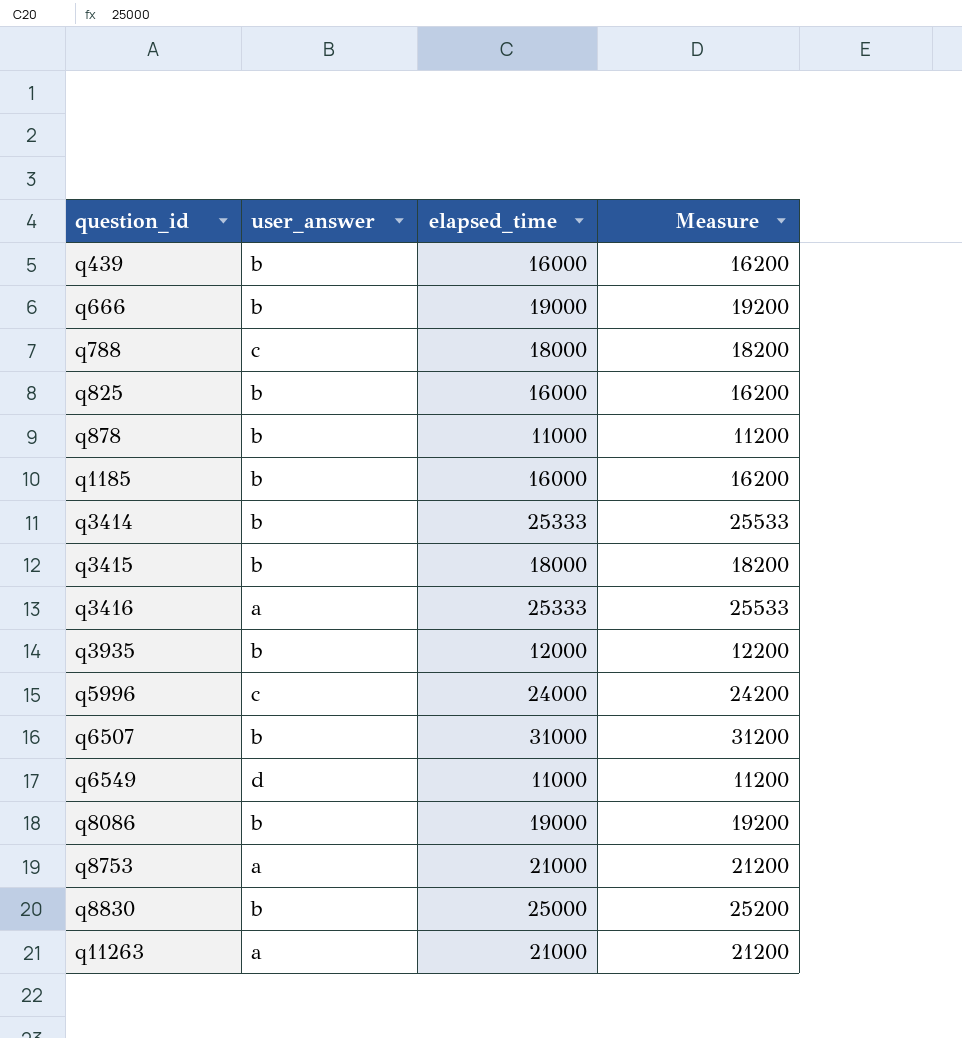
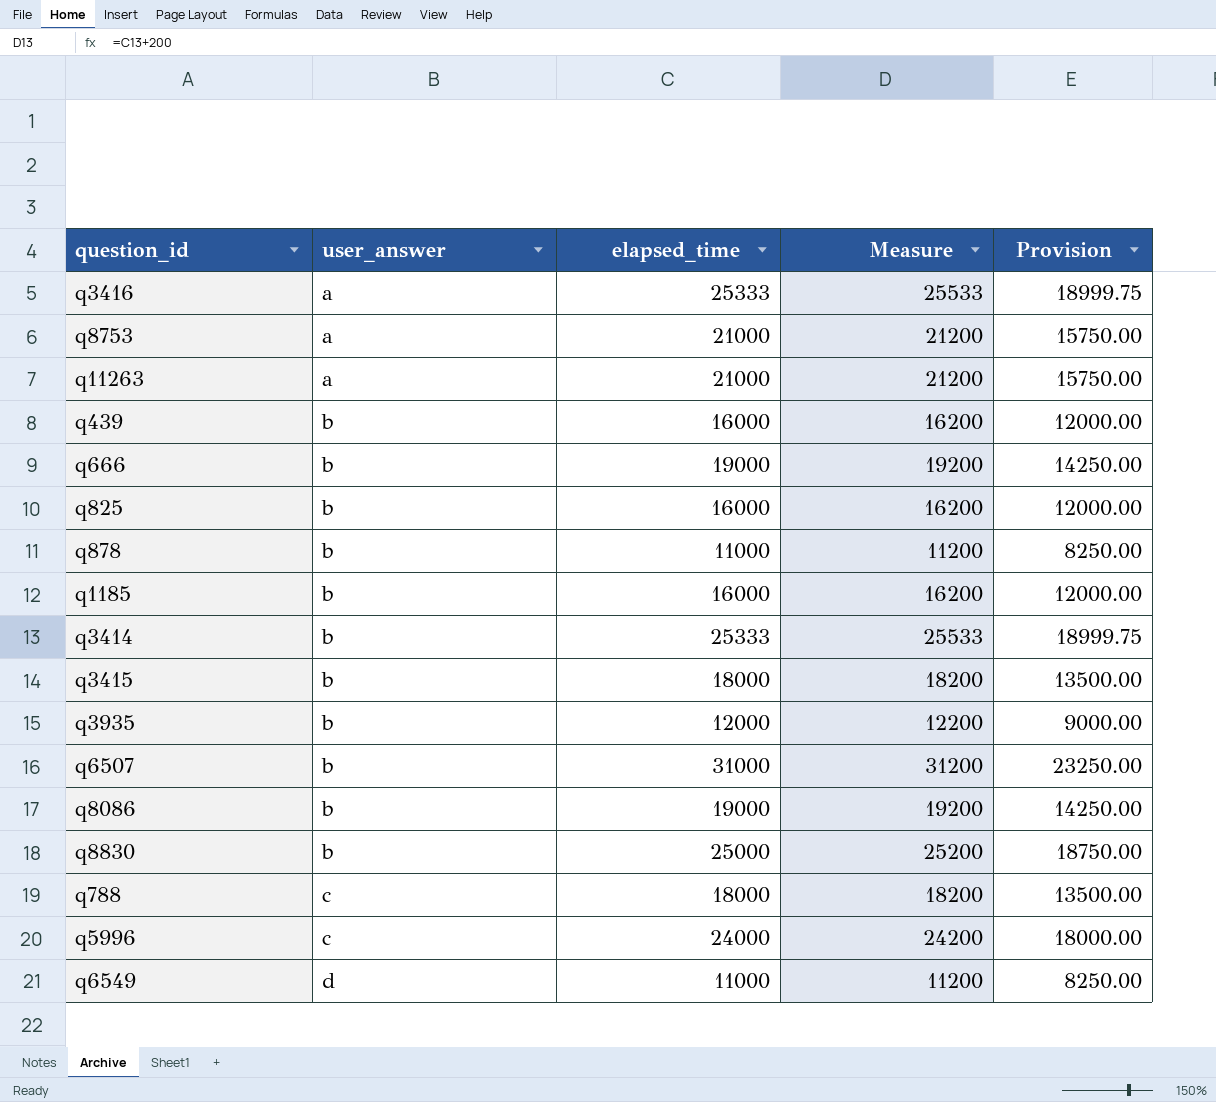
row order: question_id ascending -> user_answer ascending
column Provision | formula: none -> [elapsed_time] * 0.75

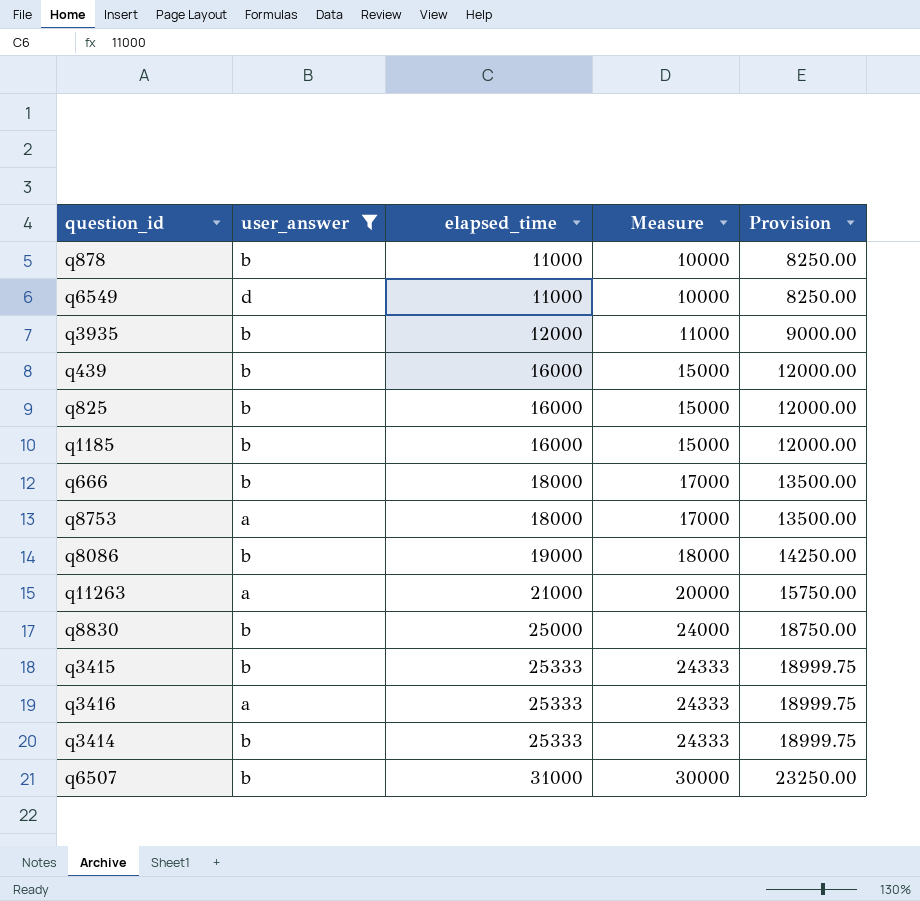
filter: none -> user_answer != c
row order: user_answer ascending -> elapsed_time ascending
column Measure | formula: [elapsed_time] + 200 -> [elapsed_time] - 1000
q666 | elapsed_time: 19000 -> 18000
q666 | Provision: 14250.00 -> 13500.00
q8753 | elapsed_time: 21000 -> 18000
q8753 | Provision: 15750.00 -> 13500.00
q3415 | elapsed_time: 18000 -> 25333
q3415 | Provision: 13500.00 -> 18999.75

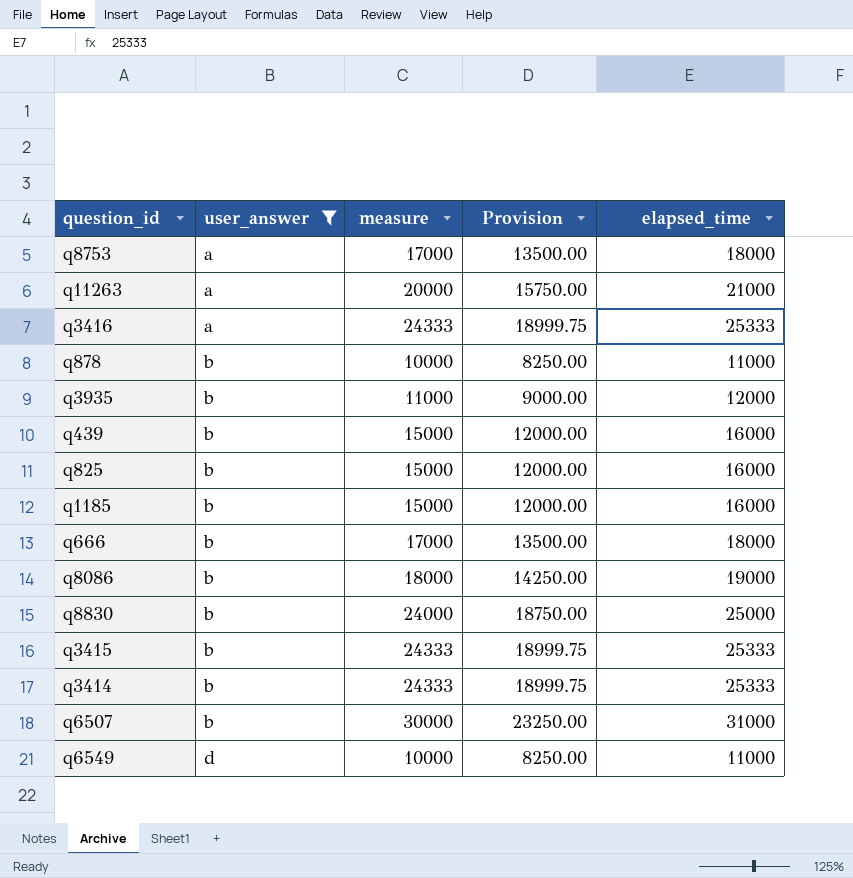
row order: elapsed_time ascending -> user_answer ascending
column name: Measure -> measure
column elapsed_time | position: 3 -> 5

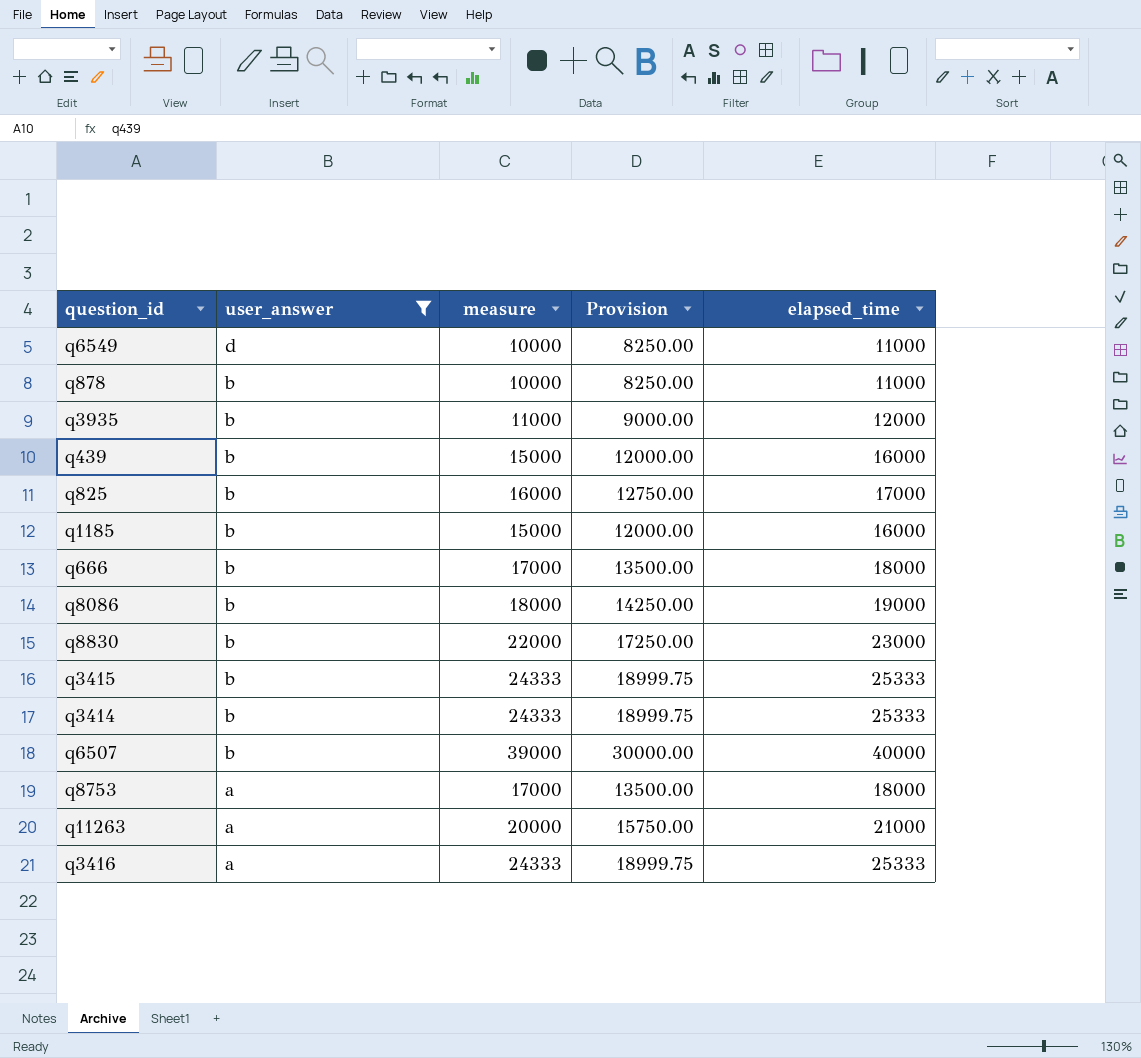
row order: user_answer ascending -> user_answer descending
q825 | measure: 15000 -> 16000
q825 | Provision: 12000.00 -> 12750.00
q825 | elapsed_time: 16000 -> 17000
q8830 | measure: 24000 -> 22000
q8830 | Provision: 18750.00 -> 17250.00
q8830 | elapsed_time: 25000 -> 23000
q6507 | measure: 30000 -> 39000
q6507 | Provision: 23250.00 -> 30000.00
q6507 | elapsed_time: 31000 -> 40000

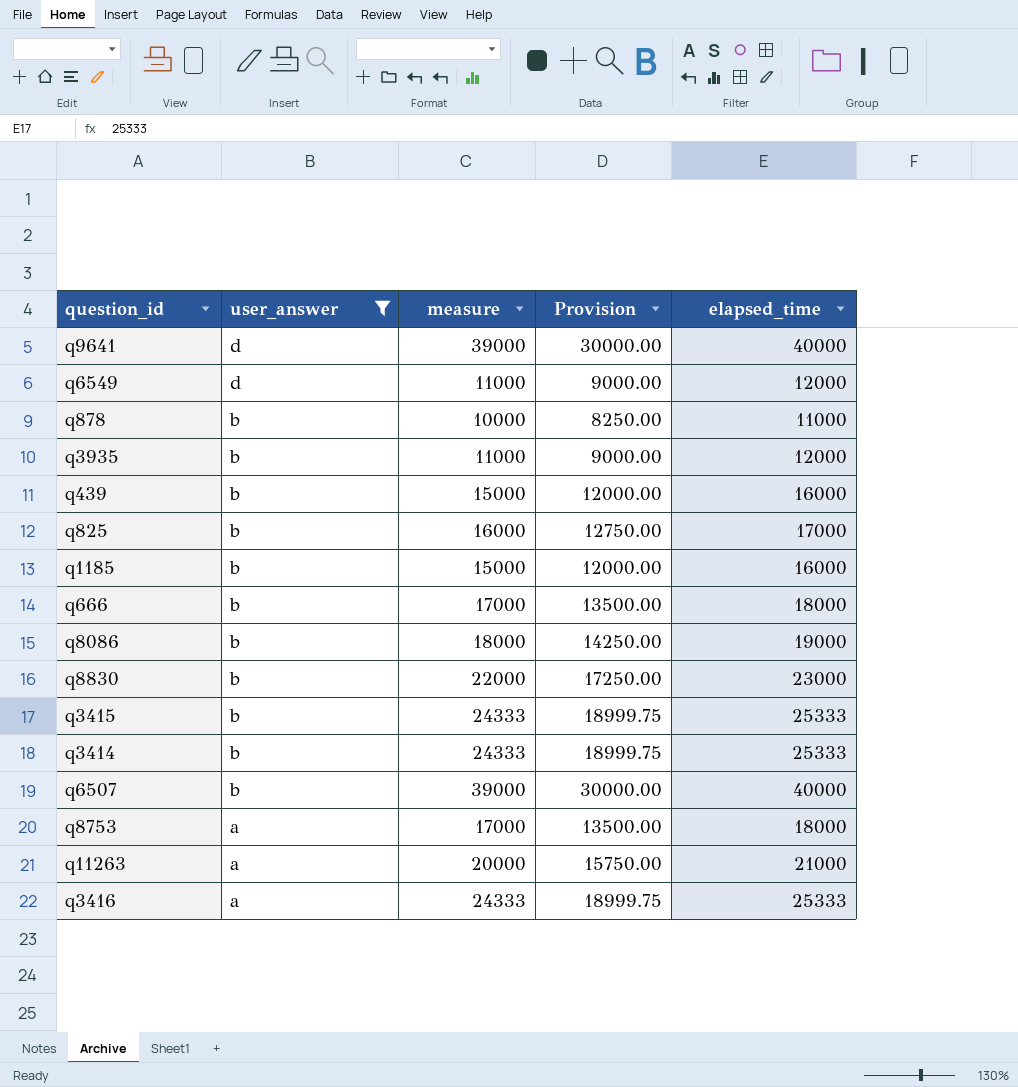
row q9641: none -> d | 39000 | 30000.00 | 40000
q6549 | measure: 10000 -> 11000
q6549 | Provision: 8250.00 -> 9000.00
q6549 | elapsed_time: 11000 -> 12000

